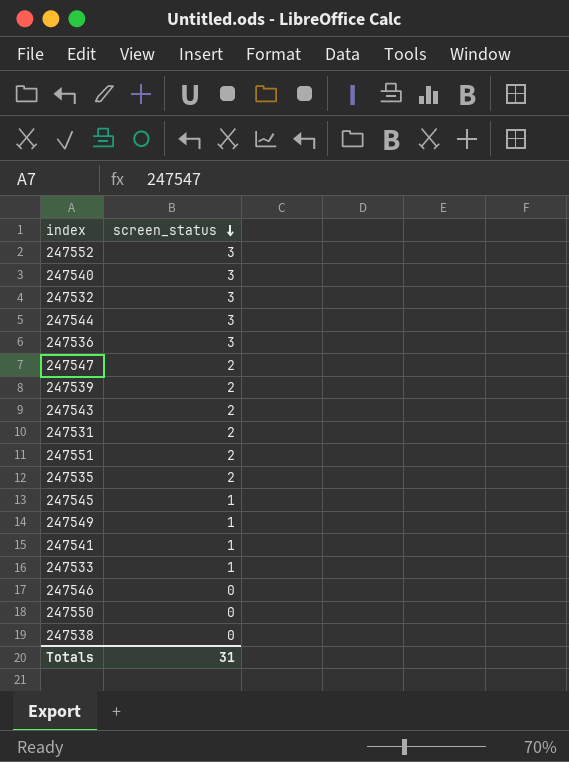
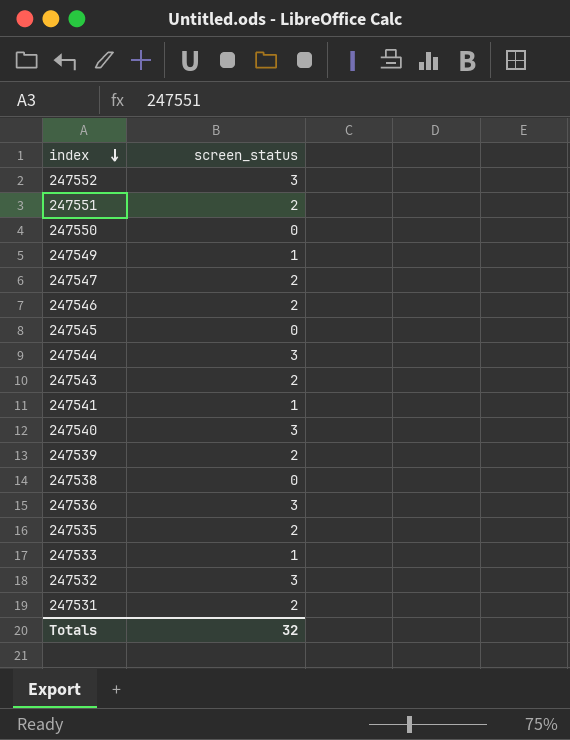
row order: screen_status descending -> index descending
247546 | screen_status: 0 -> 2
247545 | screen_status: 1 -> 0
Totals | screen_status: 31 -> 32

